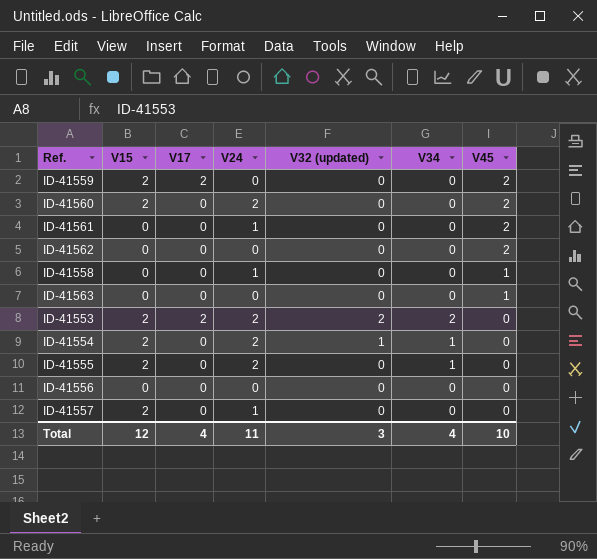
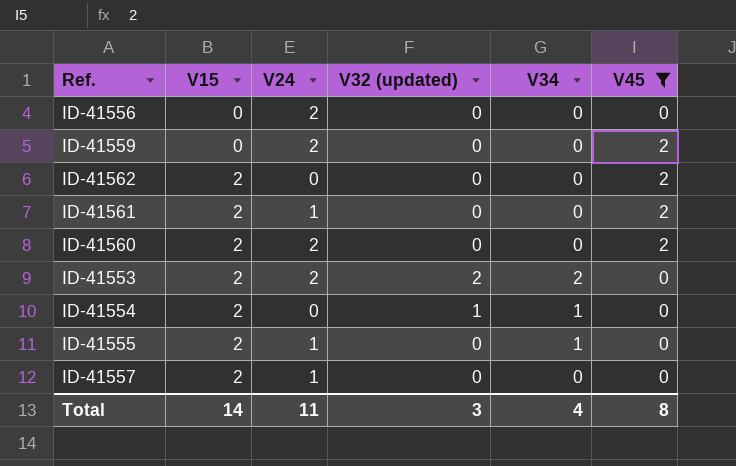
filter: none -> V45 != 1
row order: V45 descending -> V15 ascending
column V17 | position: 3 -> none
ID-41556 | V24: 0 -> 2
ID-41559 | V15: 2 -> 0
ID-41559 | V24: 0 -> 2
ID-41562 | V15: 0 -> 2
ID-41561 | V15: 0 -> 2
ID-41554 | V24: 2 -> 0
ID-41555 | V24: 2 -> 1
Total | V15: 12 -> 14
Total | V45: 10 -> 8

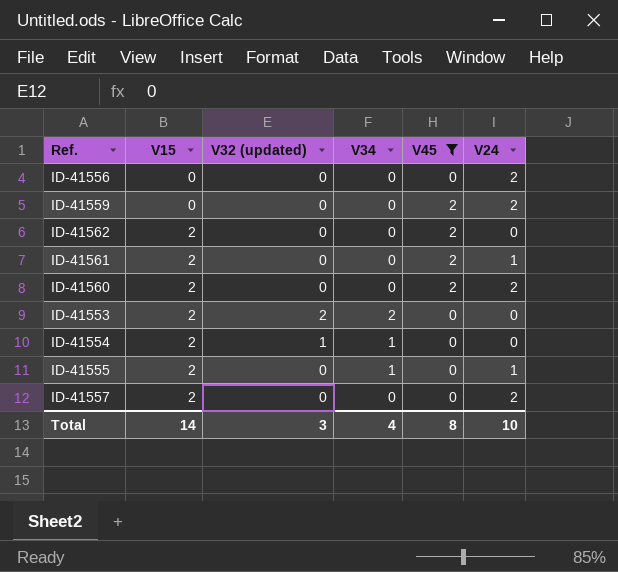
column V24 | position: 3 -> 6
ID-41553 | V24: 2 -> 0
ID-41557 | V24: 1 -> 2
Total | V24: 11 -> 10

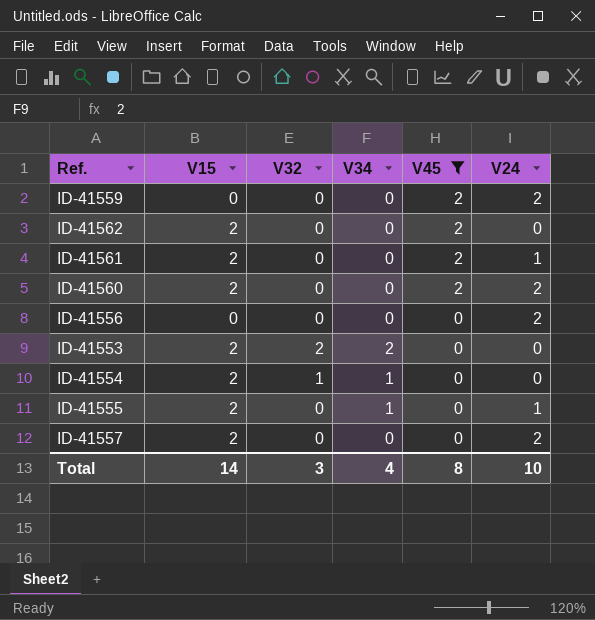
row order: V15 ascending -> V45 descending
column name: V32 (updated) -> V32

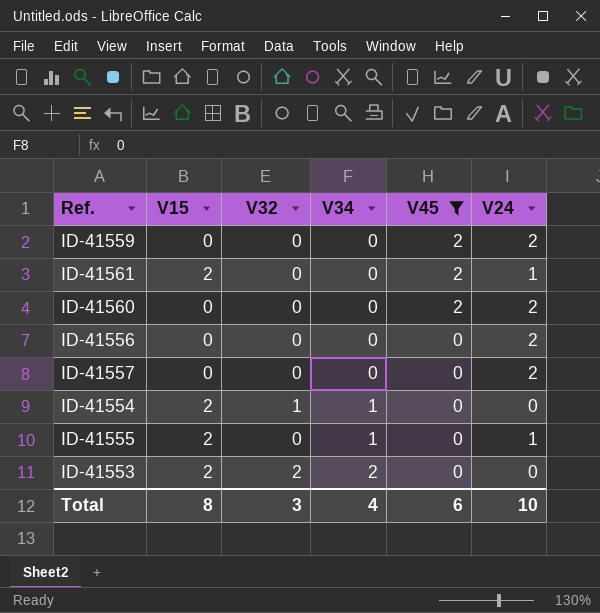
row order: V45 descending -> V34 ascending
row ID-41562: 2 | 0 | 0 | 2 | 0 -> none
ID-41560 | V15: 2 -> 0
ID-41557 | V15: 2 -> 0
Total | V15: 14 -> 8
Total | V45: 8 -> 6

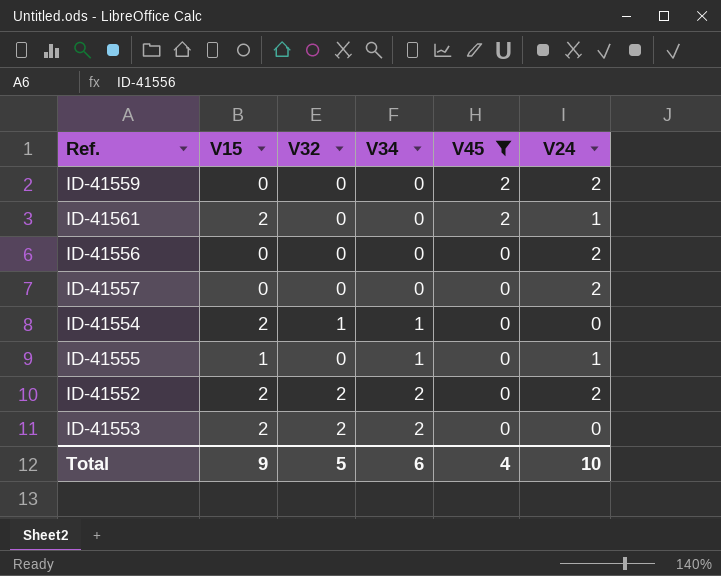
row ID-41560: 0 | 0 | 0 | 2 | 2 -> none
ID-41555 | V15: 2 -> 1
row ID-41552: none -> 2 | 2 | 2 | 0 | 2
Total | V15: 8 -> 9
Total | V32: 3 -> 5
Total | V34: 4 -> 6
Total | V45: 6 -> 4

